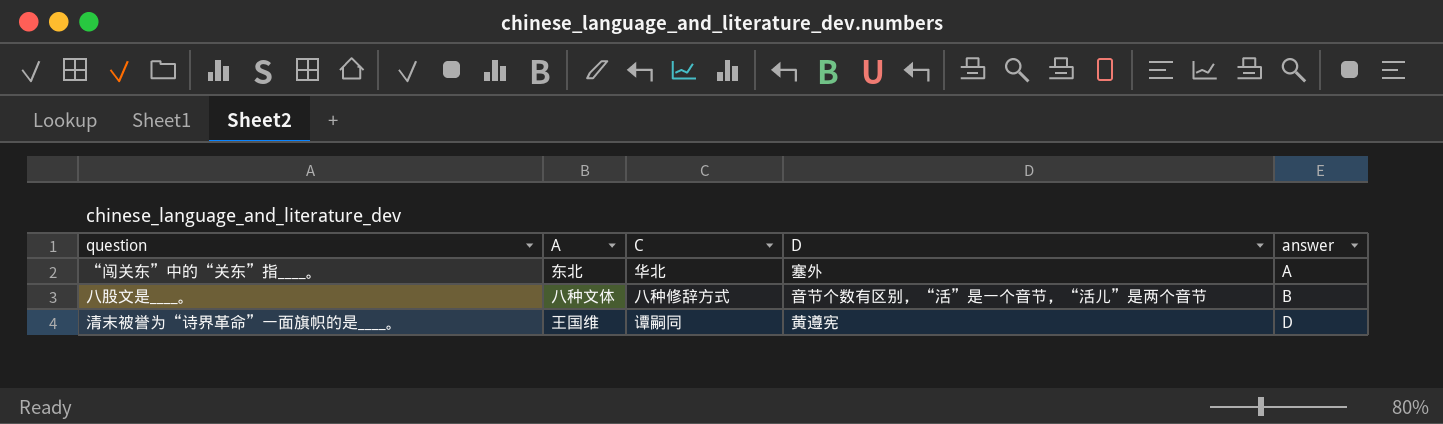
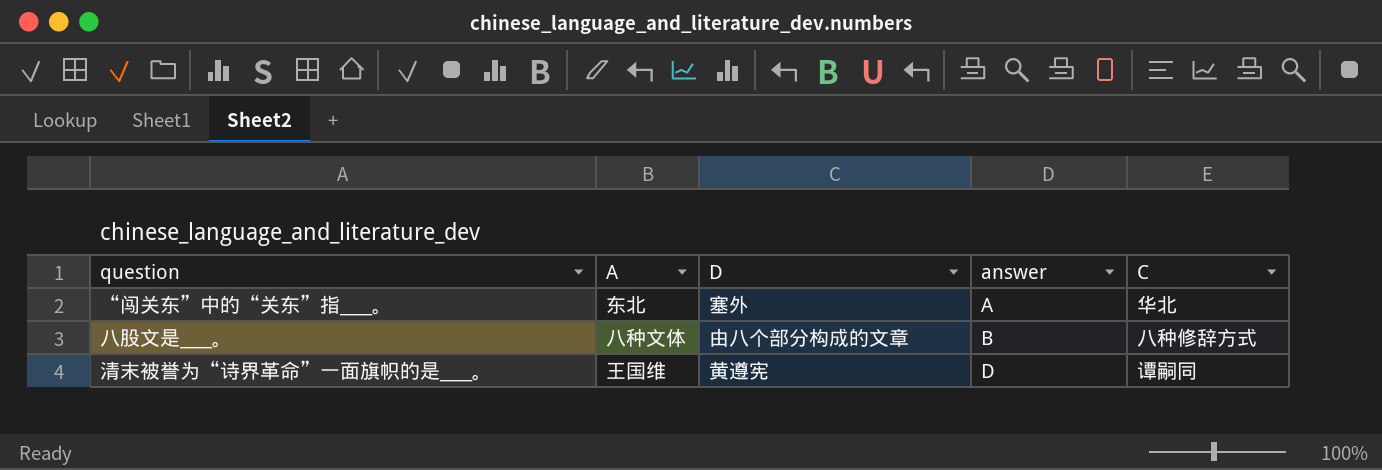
column C | position: 3 -> 5
八股文是____。 | D: 音节个数有区别，“活”是一个音节，“活儿”是两个音节 -> 由八个部分构成的文章

